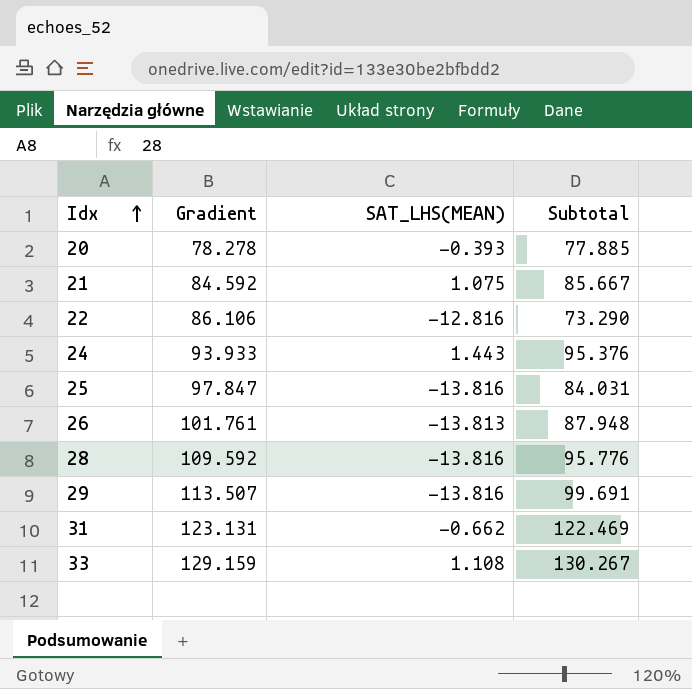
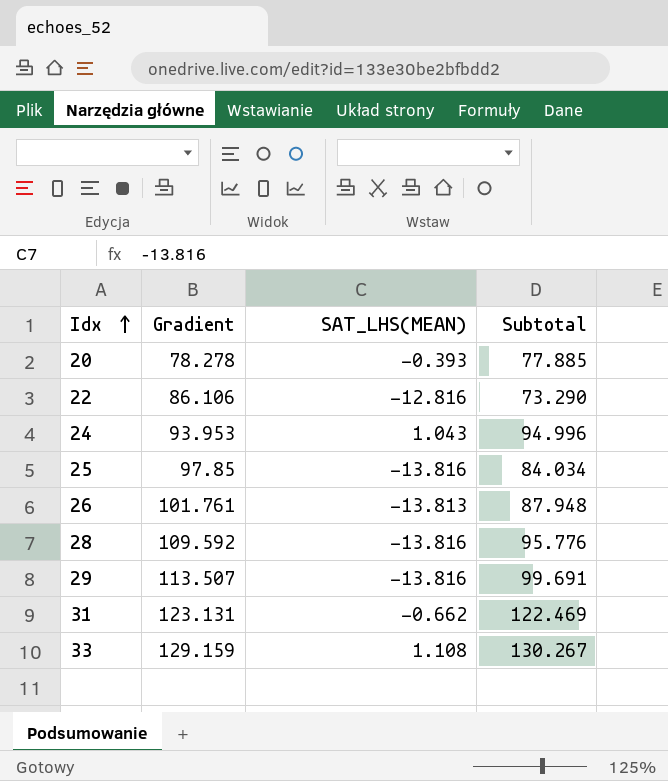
row 21: 84.592 | 1.075 | 85.667 -> none
24 | Gradient: 93.933 -> 93.953
24 | SAT_LHS(MEAN): 1.443 -> 1.043
24 | Subtotal: 95.376 -> 94.996
25 | Gradient: 97.847 -> 97.85
25 | Subtotal: 84.031 -> 84.034

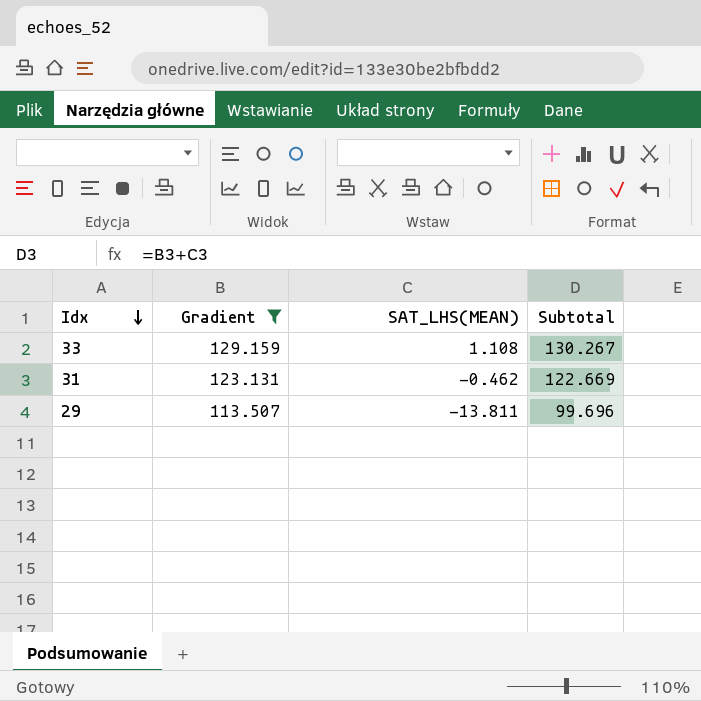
filter: none -> Gradient >= 113.507
row order: Idx ascending -> Idx descending
31 | SAT_LHS(MEAN): -0.662 -> -0.462
31 | Subtotal: 122.469 -> 122.669
29 | SAT_LHS(MEAN): -13.816 -> -13.811
29 | Subtotal: 99.691 -> 99.696

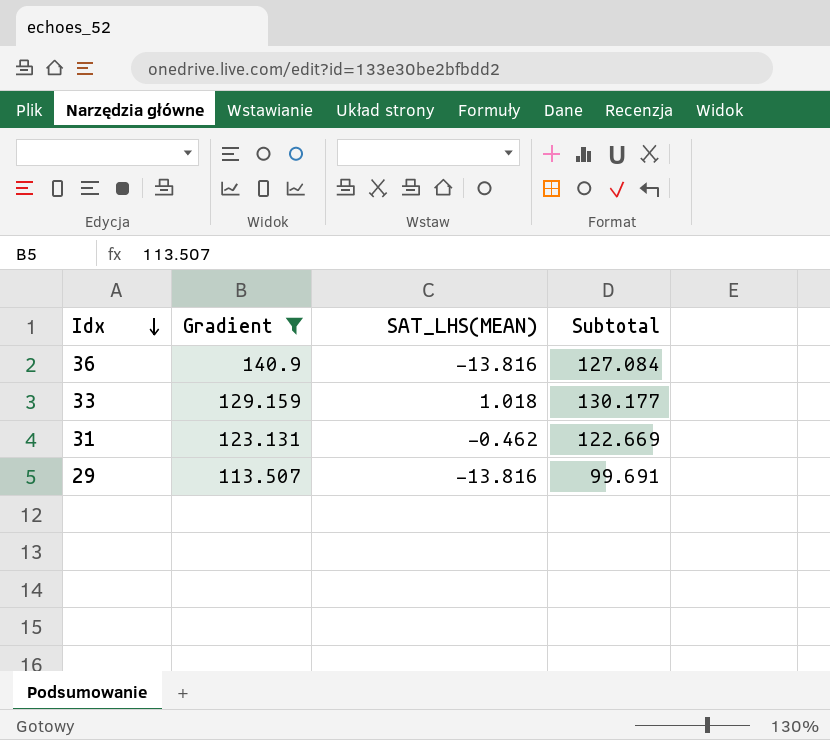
row 36: none -> 140.9 | -13.816 | 127.084
33 | SAT_LHS(MEAN): 1.108 -> 1.018
33 | Subtotal: 130.267 -> 130.177
29 | SAT_LHS(MEAN): -13.811 -> -13.816
29 | Subtotal: 99.696 -> 99.691

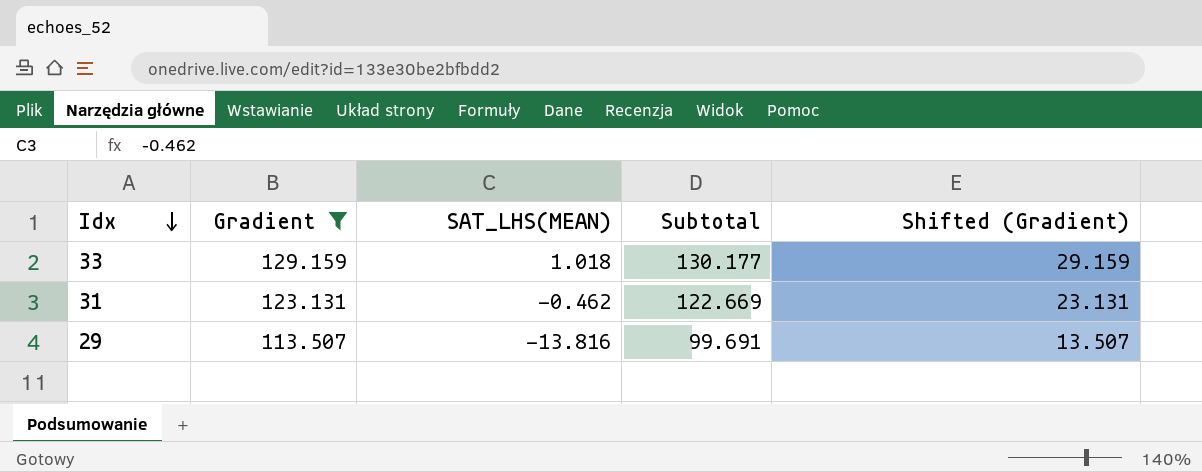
column Shifted (Gradient) | formula: none -> [Gradient] - 100
row 36: 140.9 | -13.816 | 127.084 -> none

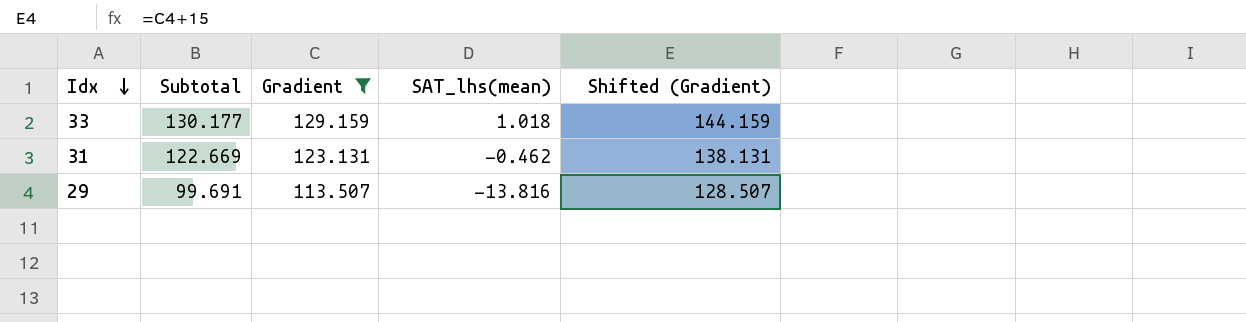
column Subtotal | position: 4 -> 2
column name: SAT_LHS(MEAN) -> SAT_lhs(mean)
column Shifted (Gradient) | formula: [Gradient] - 100 -> [Gradient] + 15

